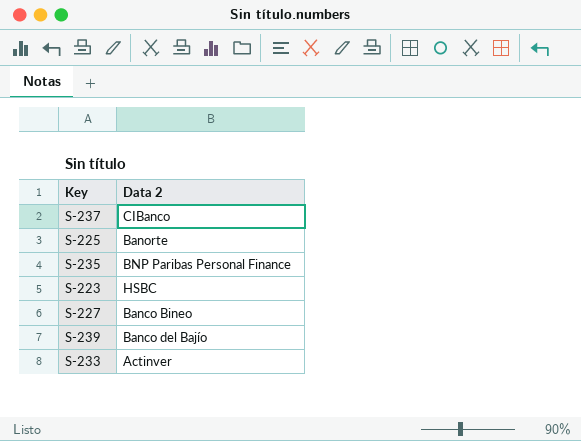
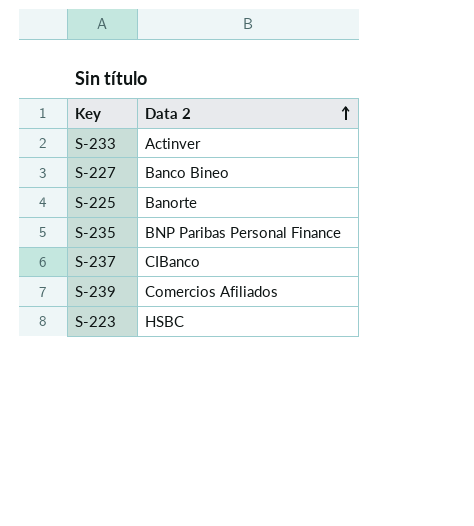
row order: none -> Data 2 ascending
S-239 | Data 2: Banco del Bajío -> Comercios Afiliados

